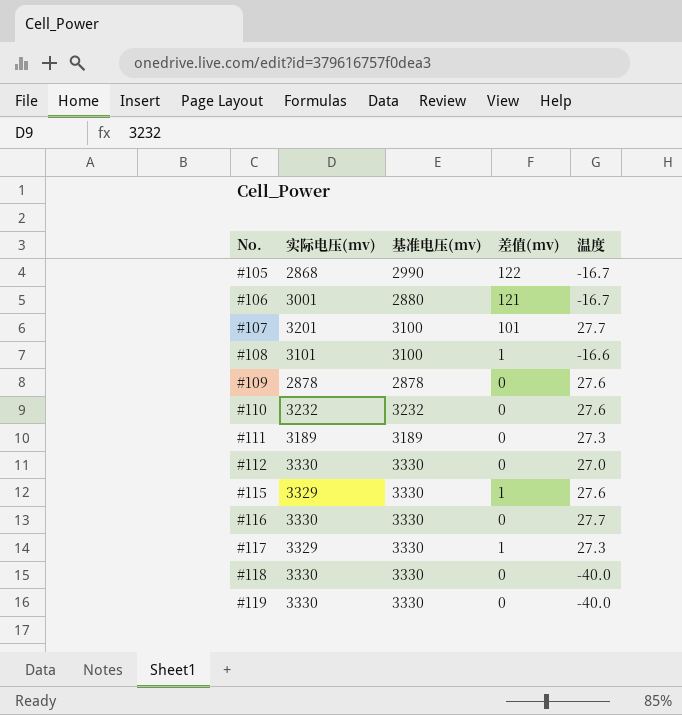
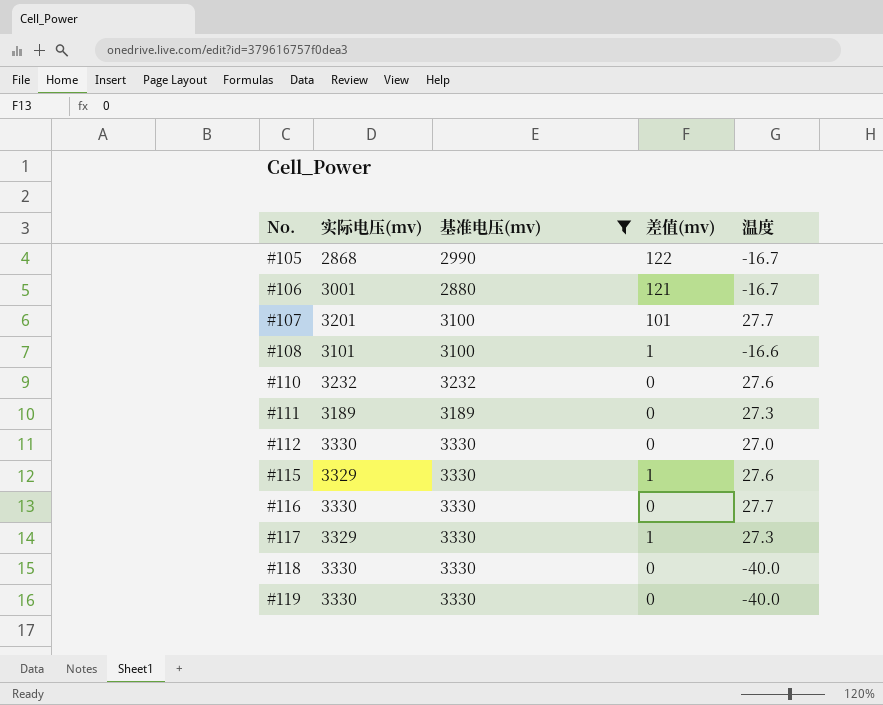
filter: none -> 基准电压(mv) != 2878

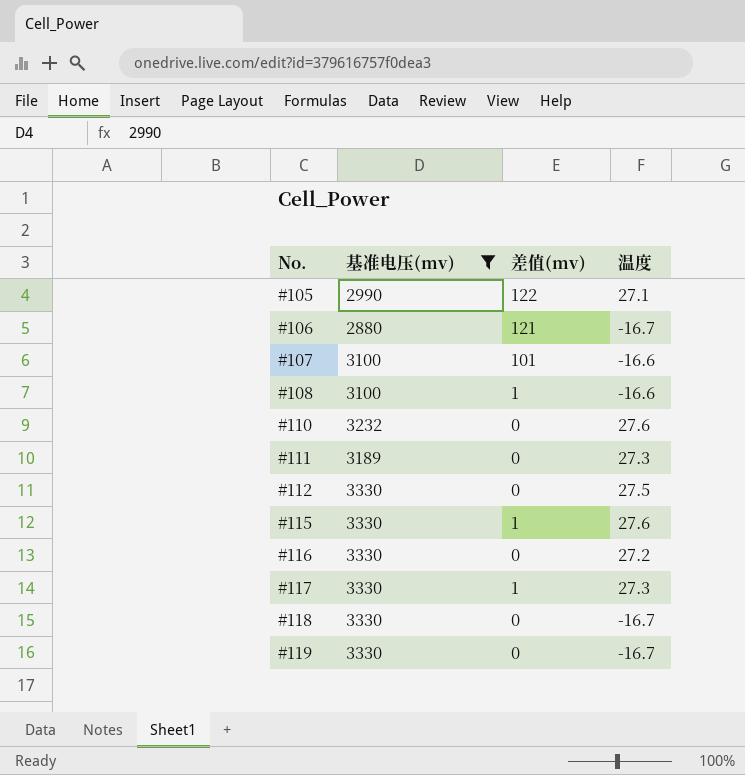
column 实际电压(mv) | position: 2 -> none
#105 | 温度: -16.7 -> 27.1
#107 | 温度: 27.7 -> -16.6
#112 | 温度: 27.0 -> 27.5
#116 | 温度: 27.7 -> 27.2
#118 | 温度: -40.0 -> -16.7
#119 | 温度: -40.0 -> -16.7

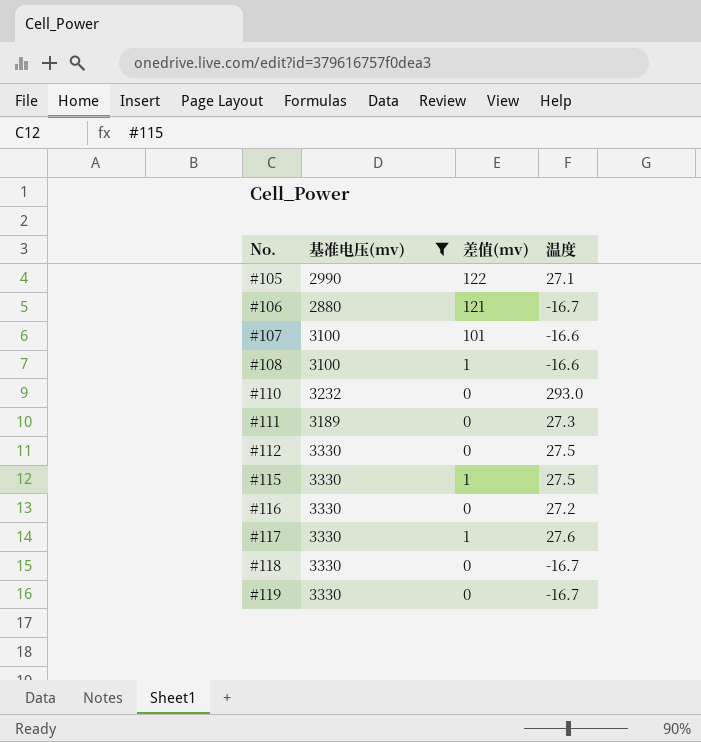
#110 | 温度: 27.6 -> 293.0
#115 | 温度: 27.6 -> 27.5
#117 | 温度: 27.3 -> 27.6

